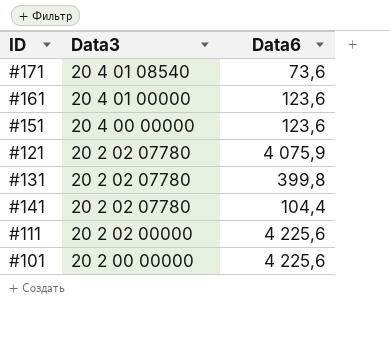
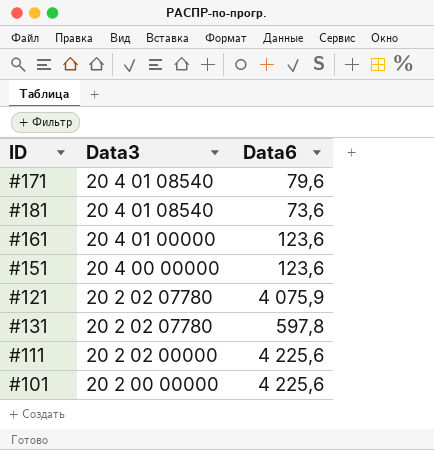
row #141: 20 2 02 07780 | 104,4 -> none
#171 | Data6: 73,6 -> 79,6
row #181: none -> 20 4 01 08540 | 73,6
#131 | Data6: 399,8 -> 597,8

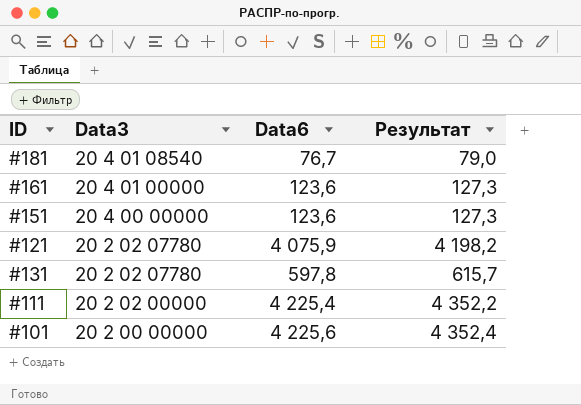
column Результат | formula: none -> [Data6] * 1,03
row #171: 20 4 01 08540 | 79,6 -> none
#181 | Data6: 73,6 -> 76,7
#111 | Data6: 4 225,6 -> 4 225,4

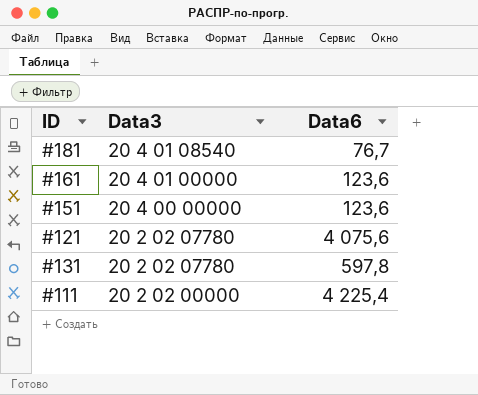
column Результат | formula: [Data6] * 1,03 -> none
row #101: 20 2 00 00000 | 4 225,6 | 4 352,4 -> none
#121 | Data6: 4 075,9 -> 4 075,6

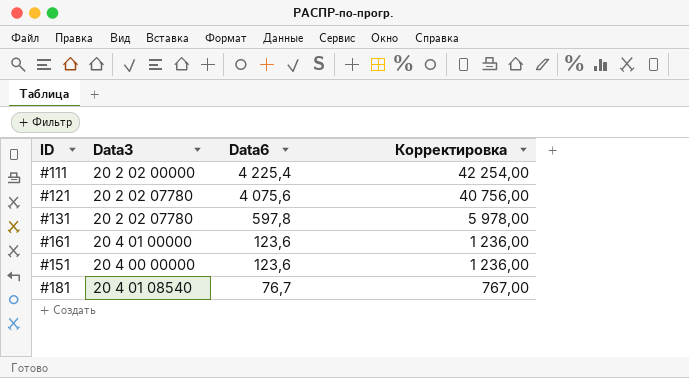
row order: Data3 descending -> Data6 descending
column Корректировка | formula: none -> [Data6] * 10

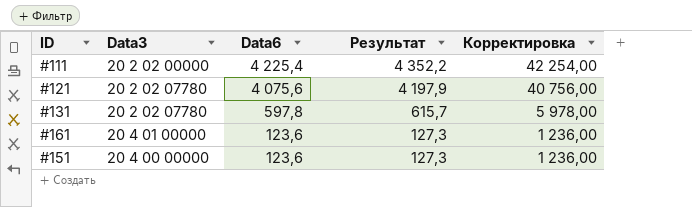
column Результат | formula: none -> [Data6] * 1,03
row #181: 20 4 01 08540 | 76,7 | 767,00 -> none

